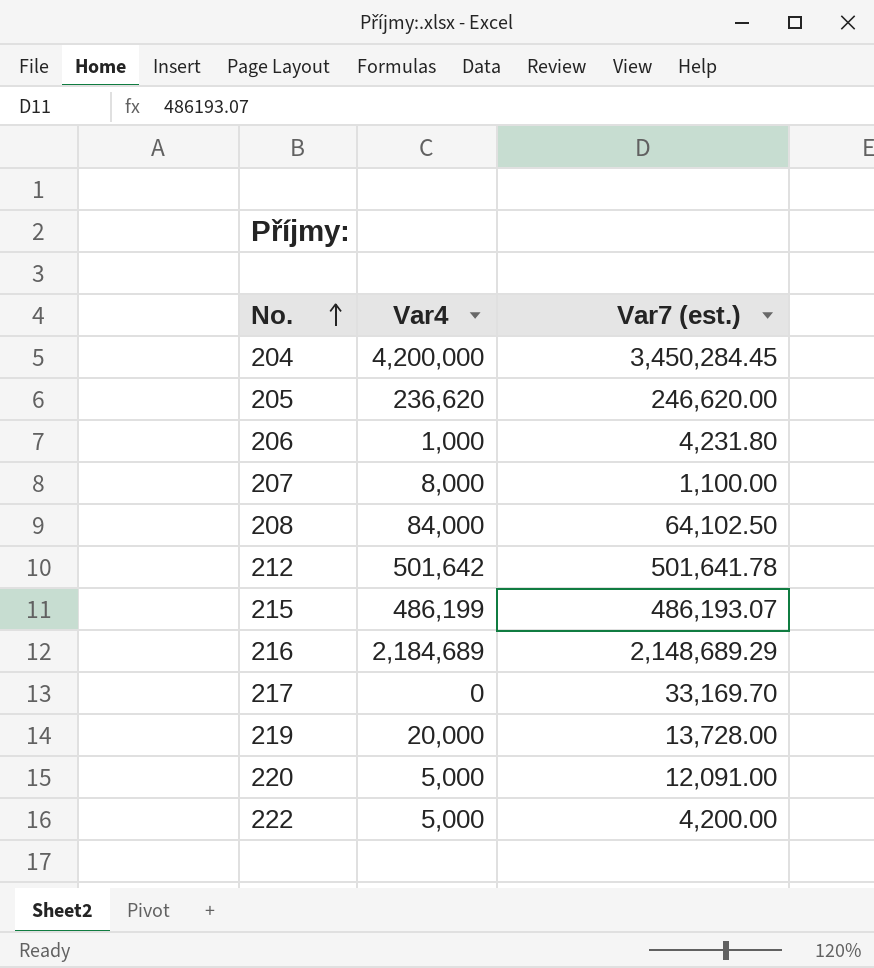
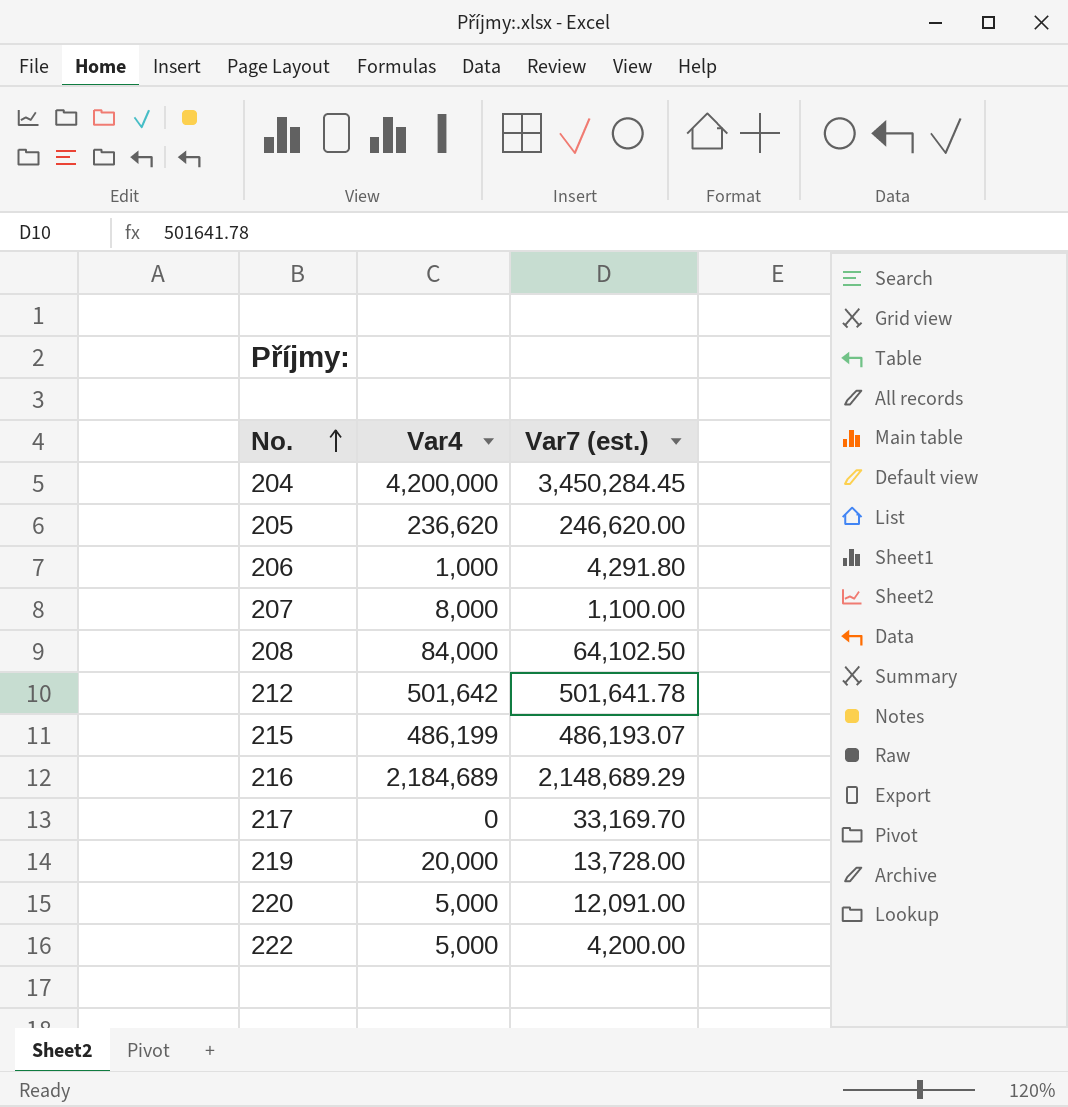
206 | Var7 (est.): 4,231.80 -> 4,291.80

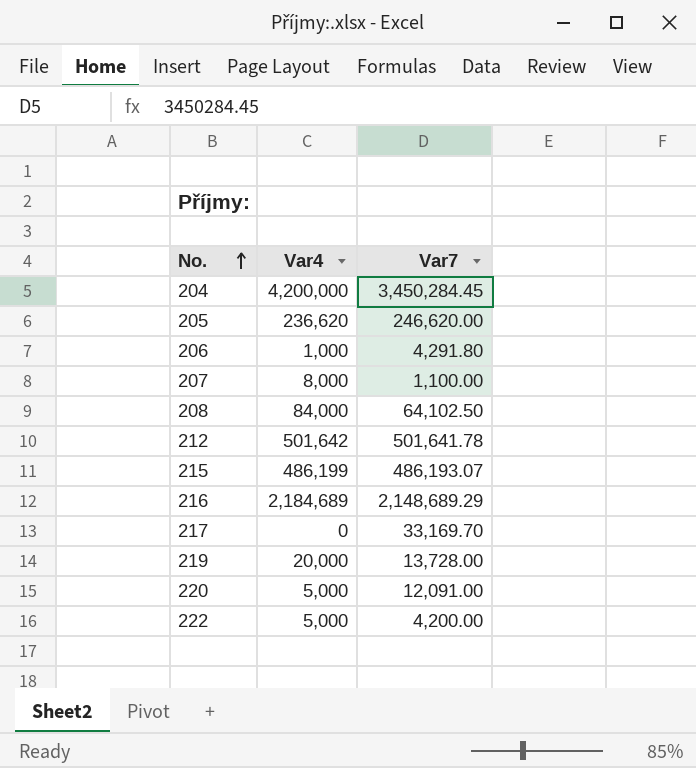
column name: Var7 (est.) -> Var7

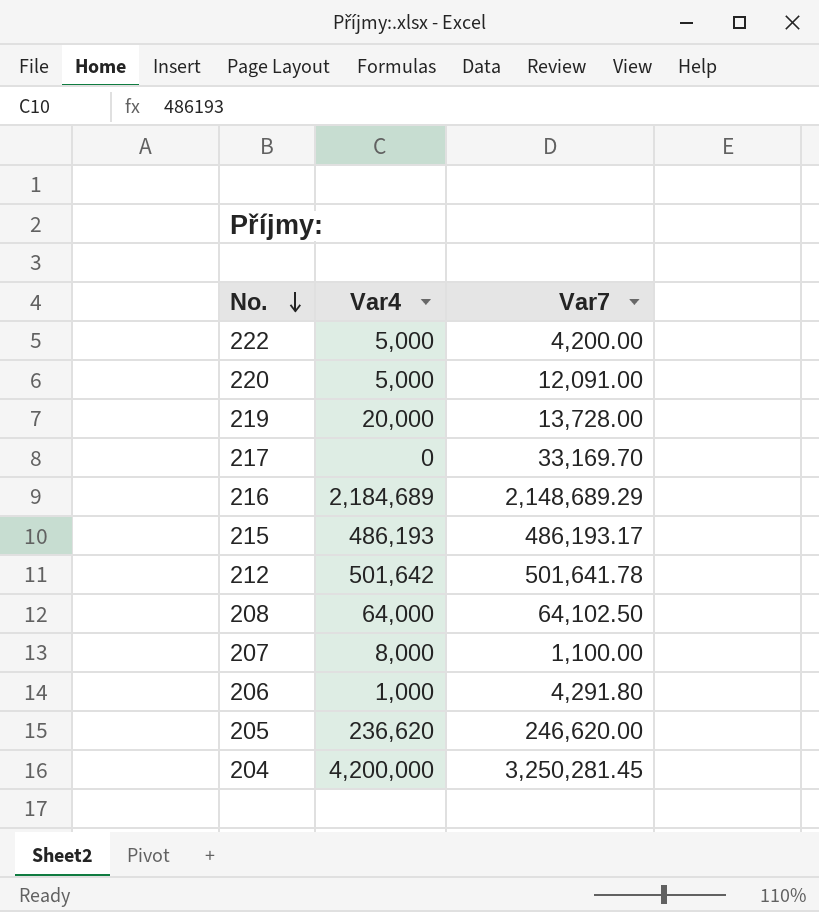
row order: No. ascending -> No. descending
215 | Var4: 486,199 -> 486,193
215 | Var7: 486,193.07 -> 486,193.17
208 | Var4: 84,000 -> 64,000
204 | Var7: 3,450,284.45 -> 3,250,281.45

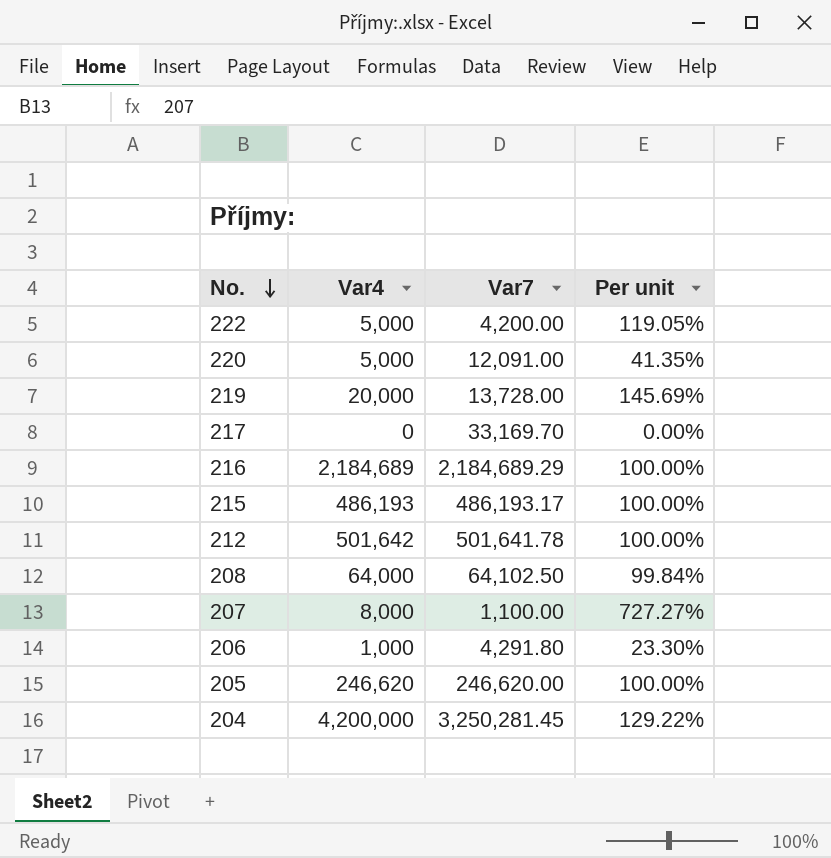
column Per unit | formula: none -> [Var4] / [Var7]
216 | Var7: 2,148,689.29 -> 2,184,689.29
205 | Var4: 236,620 -> 246,620

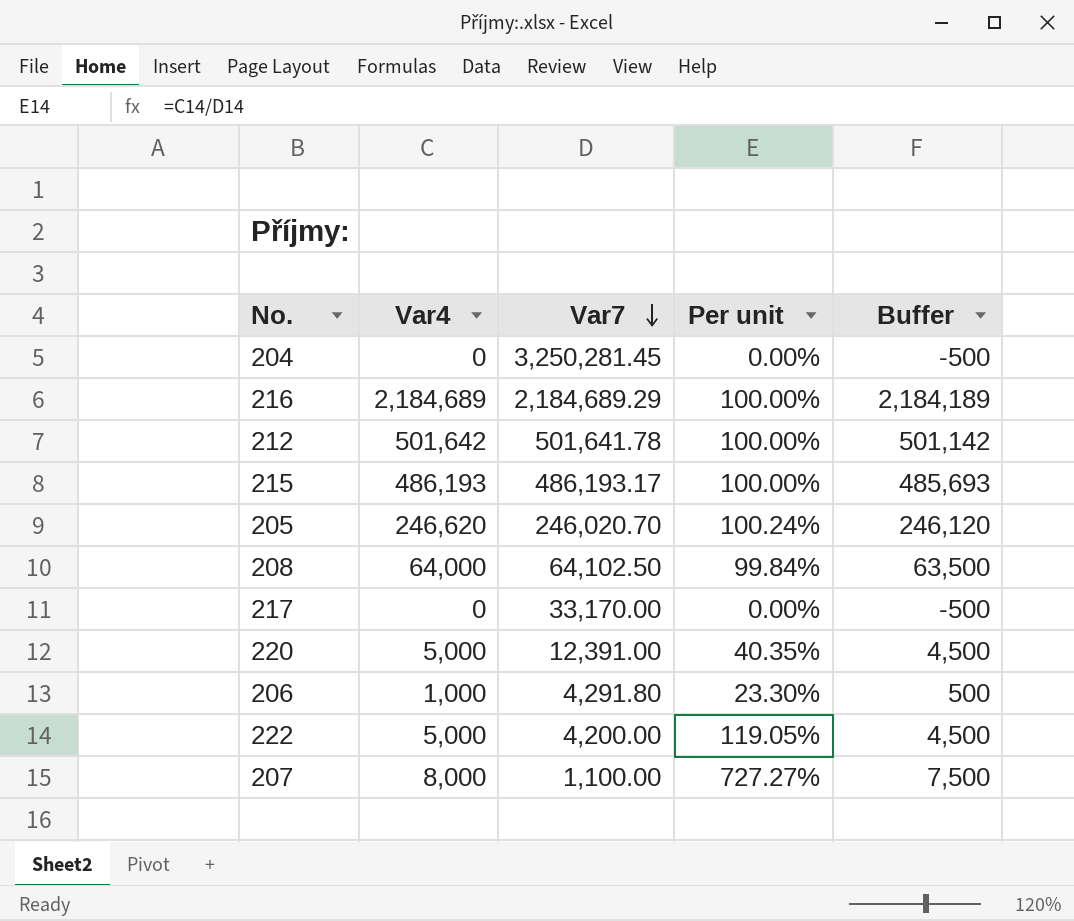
row order: No. descending -> Var7 descending
column Buffer | formula: none -> [Var4] - 500
row 219: 20,000 | 13,728.00 | 145.69% -> none
204 | Var4: 4,200,000 -> 0
204 | Per unit: 129.22% -> 0.00%
205 | Var7: 246,620.00 -> 246,020.70
205 | Per unit: 100.00% -> 100.24%
217 | Var7: 33,169.70 -> 33,170.00
220 | Var7: 12,091.00 -> 12,391.00
220 | Per unit: 41.35% -> 40.35%

